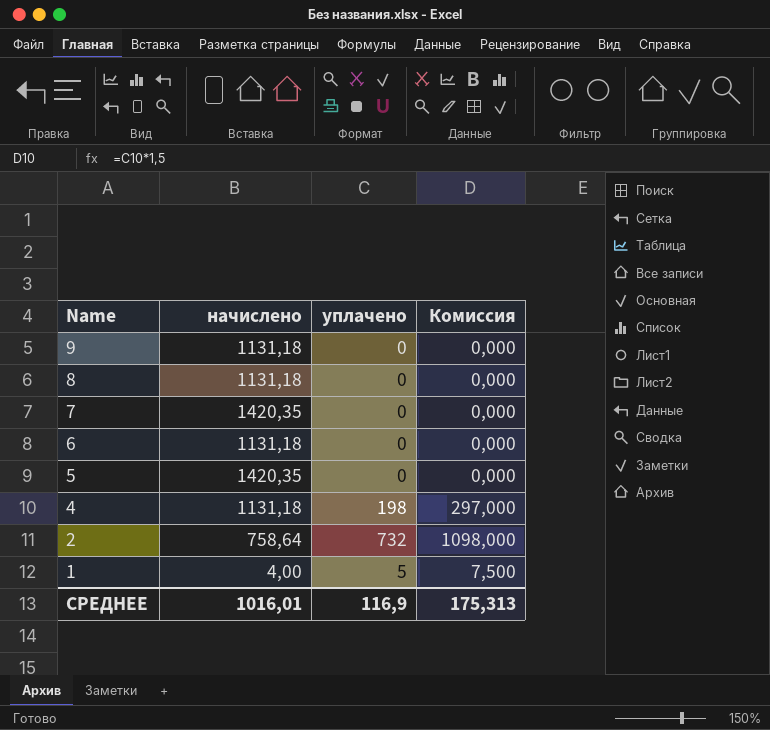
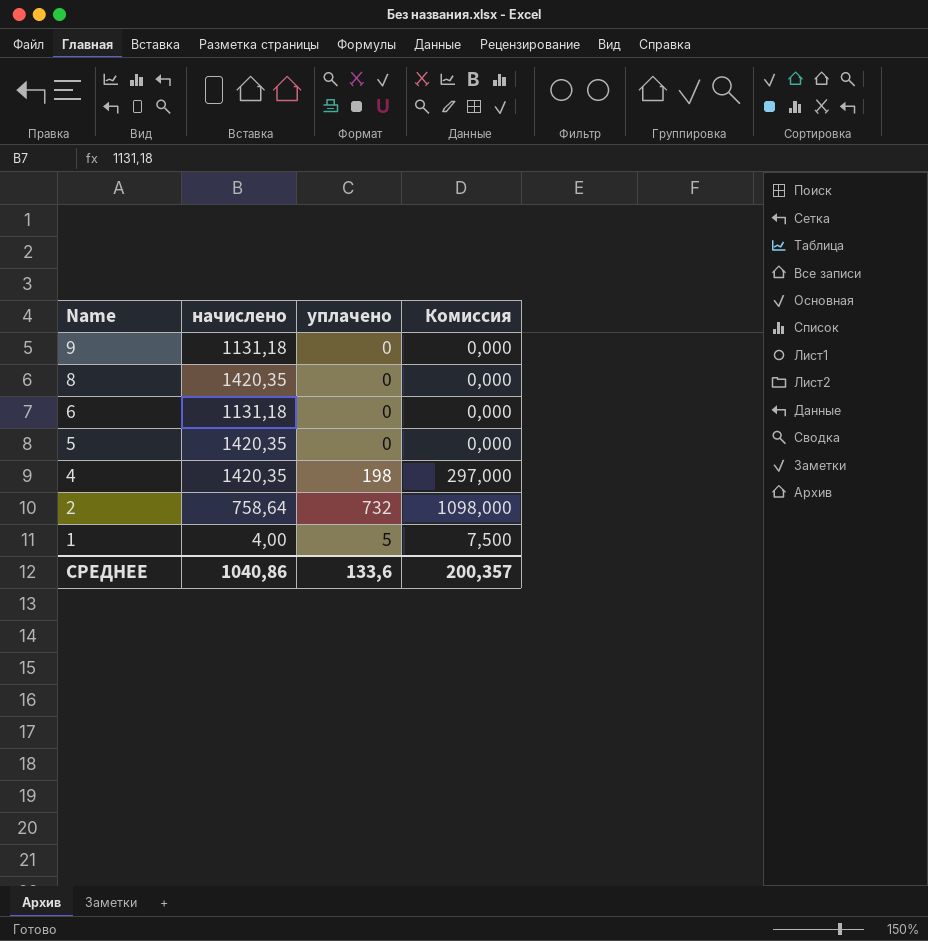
row 7: 1420,35 | 0 | 0,000 -> none
8 | начислено: 1131,18 -> 1420,35
4 | начислено: 1131,18 -> 1420,35
СРЕДНЕЕ | начислено: 1016,01 -> 1040,86
СРЕДНЕЕ | уплачено: 116,9 -> 133,6
СРЕДНЕЕ | Комиссия: 175,313 -> 200,357

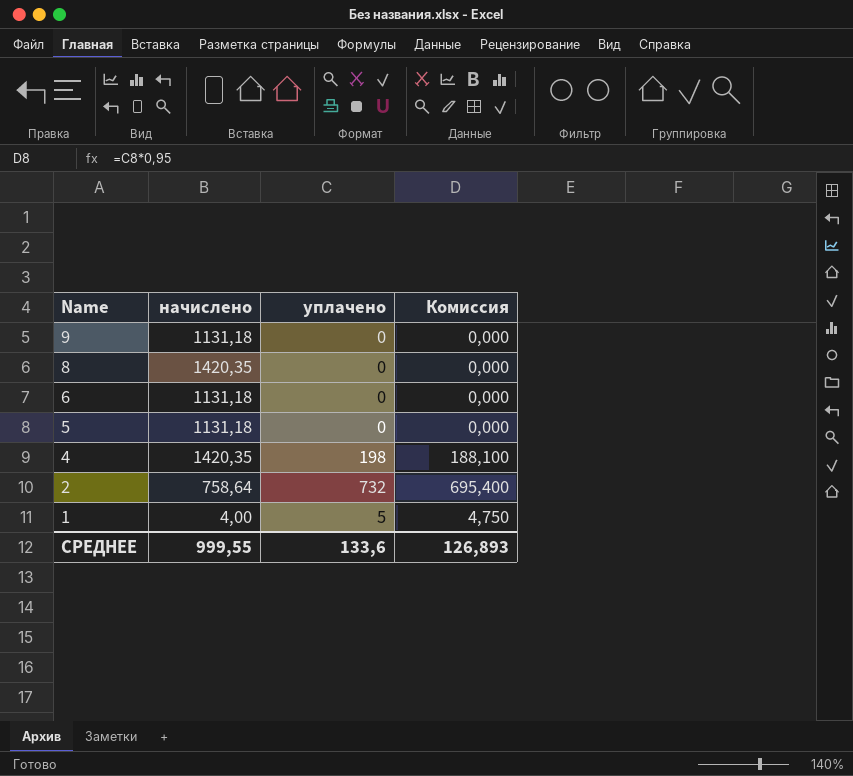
column Комиссия | formula: [уплачено] * 1,5 -> [уплачено] * 0,95
5 | начислено: 1420,35 -> 1131,18
СРЕДНЕЕ | начислено: 1040,86 -> 999,55
СРЕДНЕЕ | Комиссия: 200,357 -> 126,893

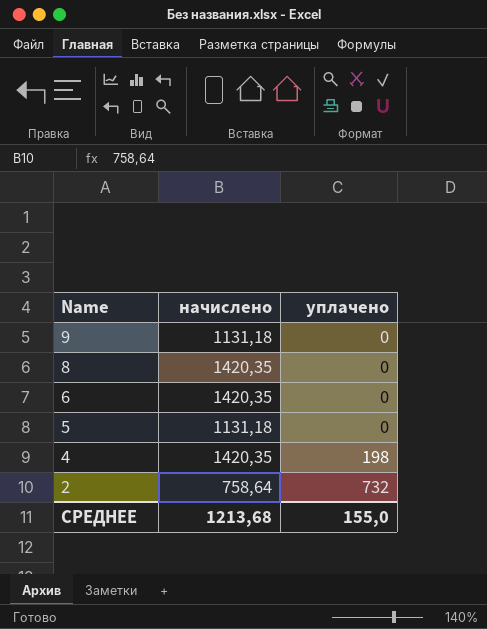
column Комиссия | formula: [уплачено] * 0,95 -> none
row 1: 4,00 | 5 | 4,750 -> none
6 | начислено: 1131,18 -> 1420,35
СРЕДНЕЕ | начислено: 999,55 -> 1213,68
СРЕДНЕЕ | уплачено: 133,6 -> 155,0

